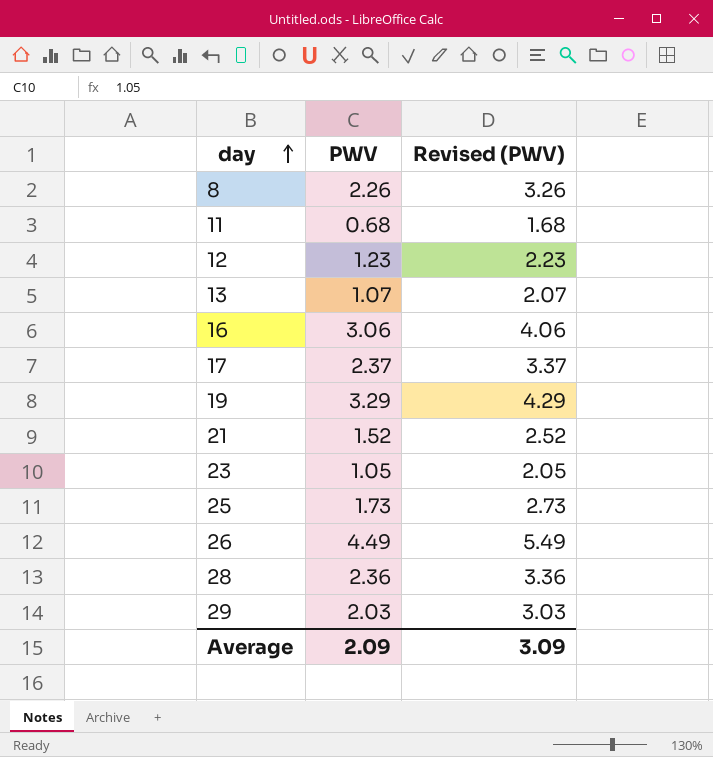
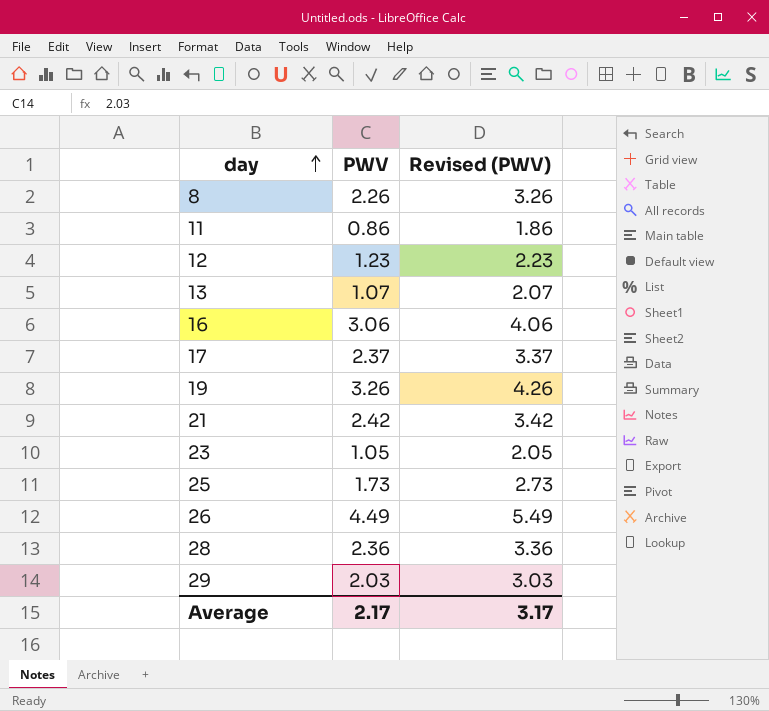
11 | PWV: 0.68 -> 0.86
11 | Revised (PWV): 1.68 -> 1.86
19 | PWV: 3.29 -> 3.26
19 | Revised (PWV): 4.29 -> 4.26
21 | PWV: 1.52 -> 2.42
21 | Revised (PWV): 2.52 -> 3.42
Average | PWV: 2.09 -> 2.17
Average | Revised (PWV): 3.09 -> 3.17

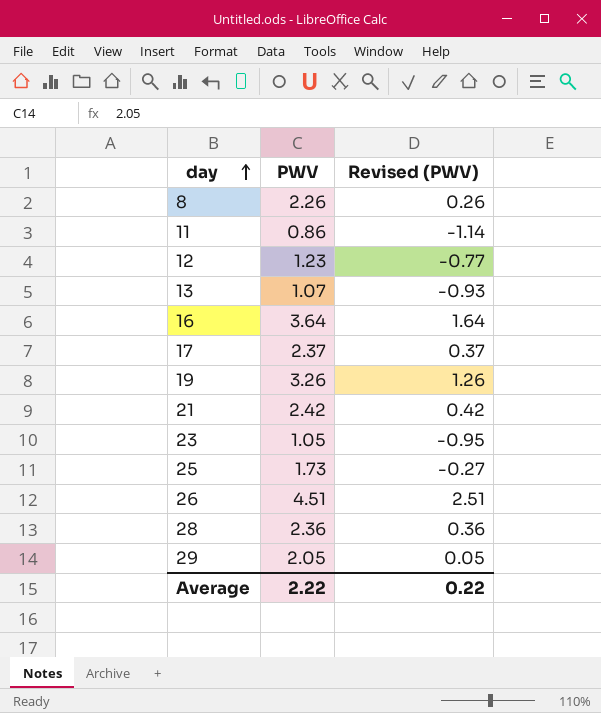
column Revised (PWV) | formula: [PWV] + 1 -> [PWV] - 2
16 | PWV: 3.06 -> 3.64
26 | PWV: 4.49 -> 4.51
29 | PWV: 2.03 -> 2.05
Average | PWV: 2.17 -> 2.22
Average | Revised (PWV): 3.17 -> 0.22

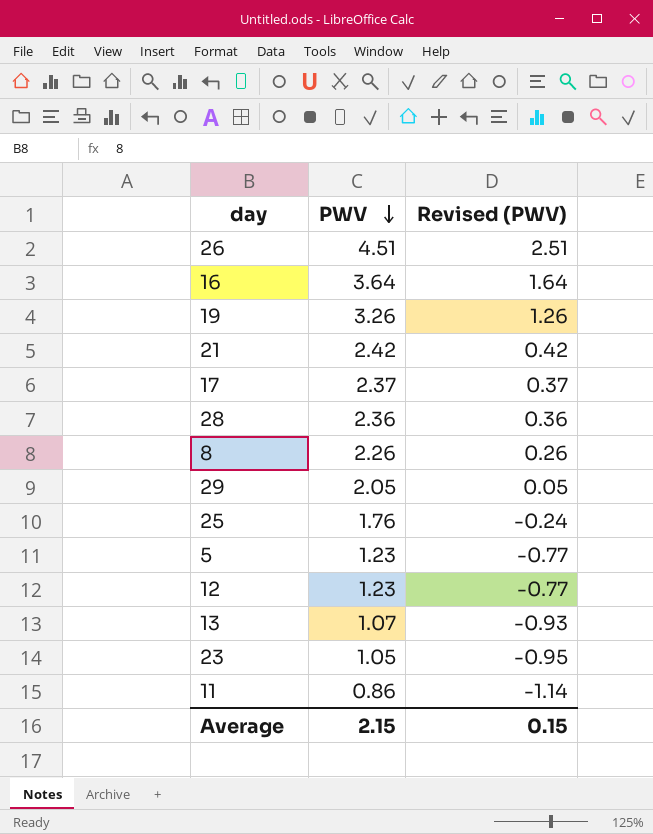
row order: day ascending -> PWV descending
25 | PWV: 1.73 -> 1.76
25 | Revised (PWV): -0.27 -> -0.24
row 5: none -> 1.23 | -0.77
Average | PWV: 2.22 -> 2.15
Average | Revised (PWV): 0.22 -> 0.15

